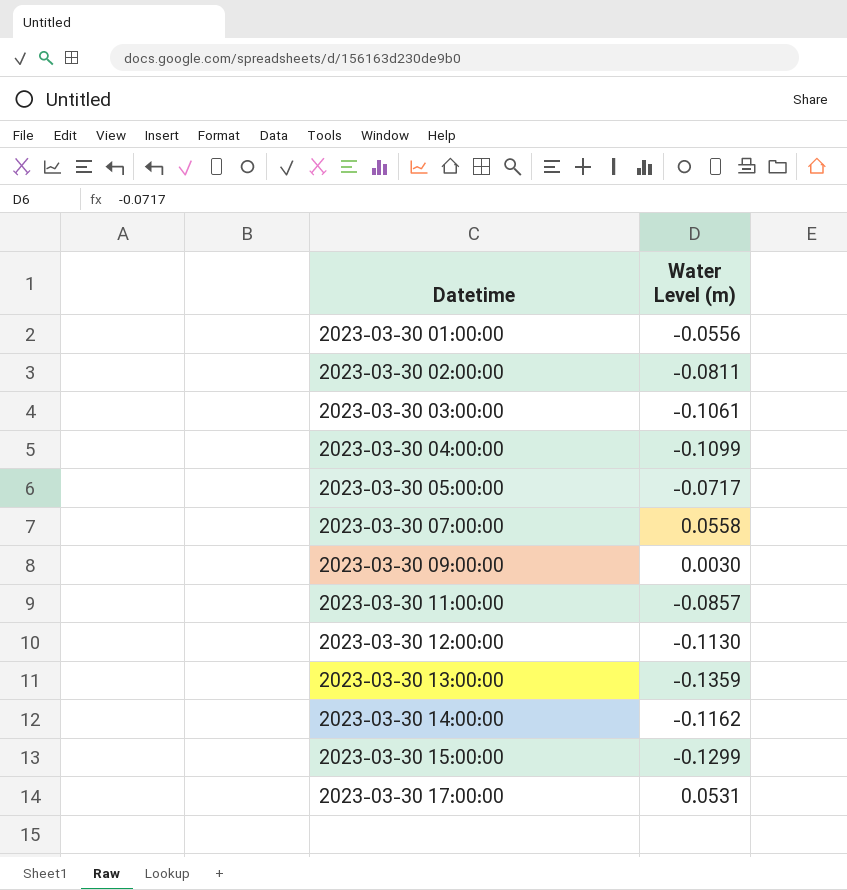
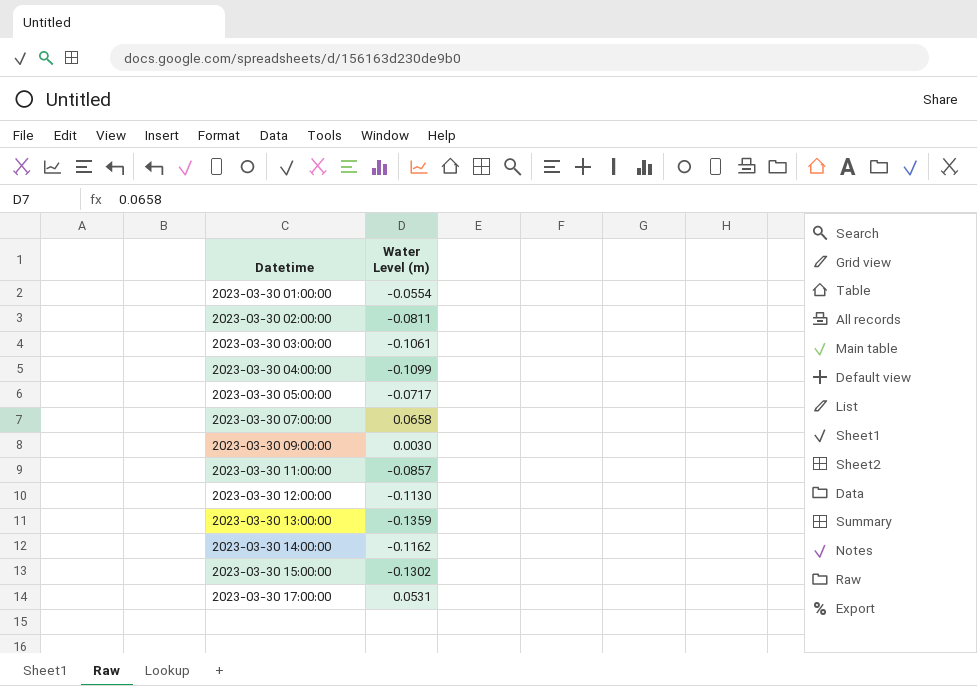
2023-03-30 01:00:00 | Water Level (m): -0.0556 -> -0.0554
2023-03-30 07:00:00 | Water Level (m): 0.0558 -> 0.0658
2023-03-30 15:00:00 | Water Level (m): -0.1299 -> -0.1302

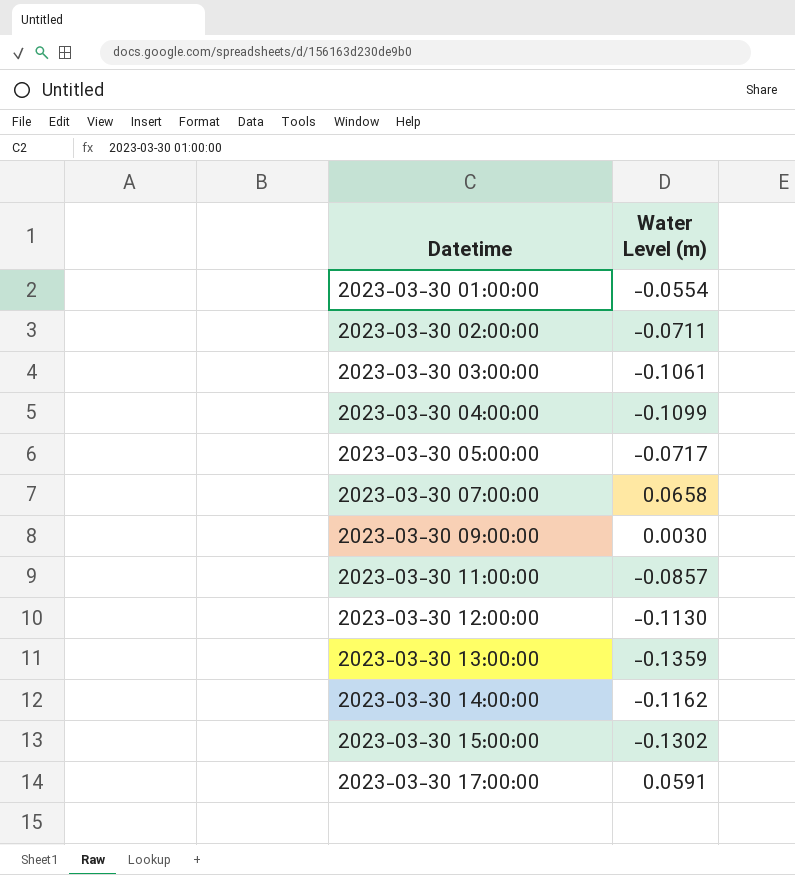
2023-03-30 02:00:00 | Water Level (m): -0.0811 -> -0.0711
2023-03-30 17:00:00 | Water Level (m): 0.0531 -> 0.0591

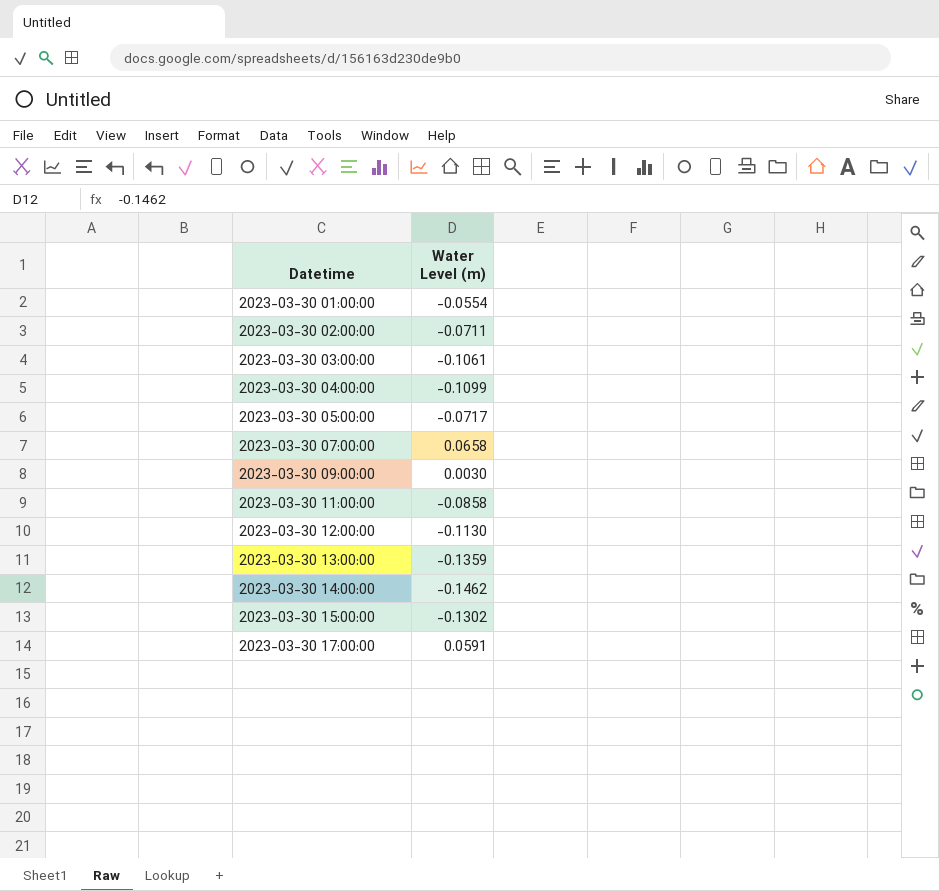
2023-03-30 11:00:00 | Water Level (m): -0.0857 -> -0.0858
2023-03-30 14:00:00 | Water Level (m): -0.1162 -> -0.1462

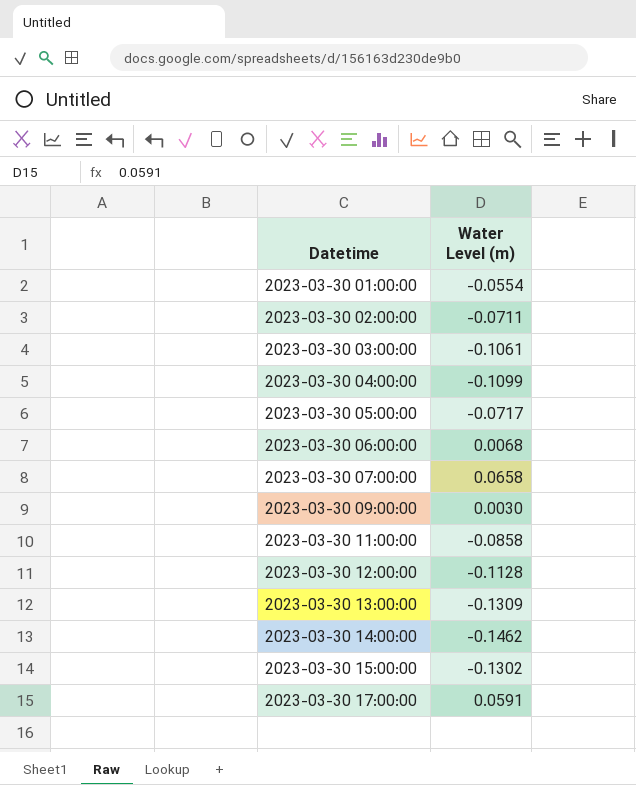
row 2023-03-30 06:00:00: none -> 0.0068
2023-03-30 12:00:00 | Water Level (m): -0.1130 -> -0.1128
2023-03-30 13:00:00 | Water Level (m): -0.1359 -> -0.1309

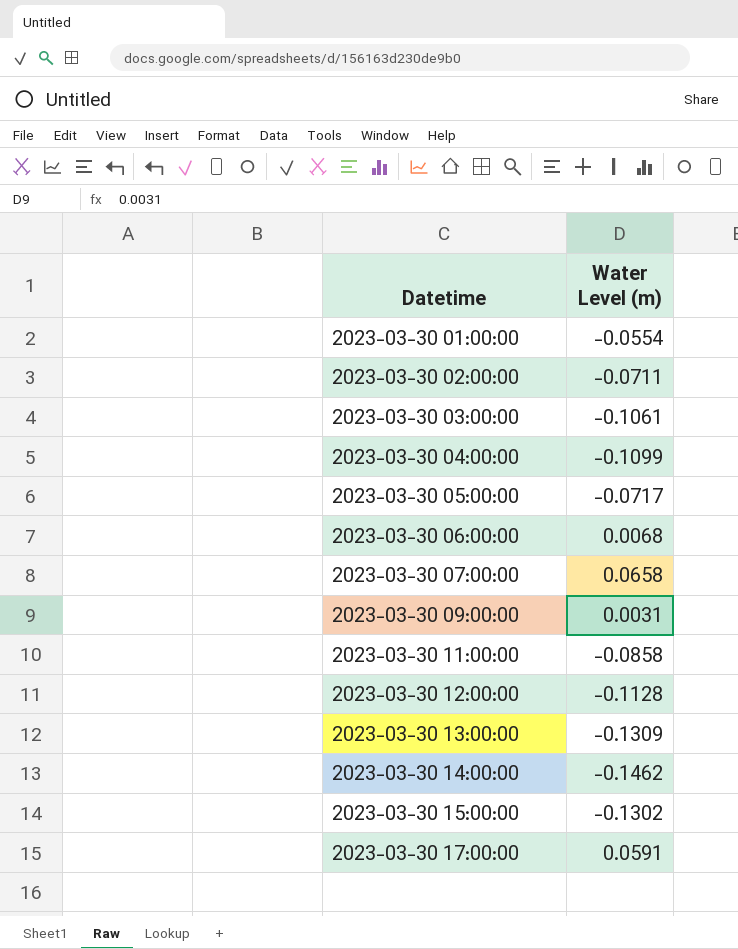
2023-03-30 09:00:00 | Water Level (m): 0.0030 -> 0.0031

